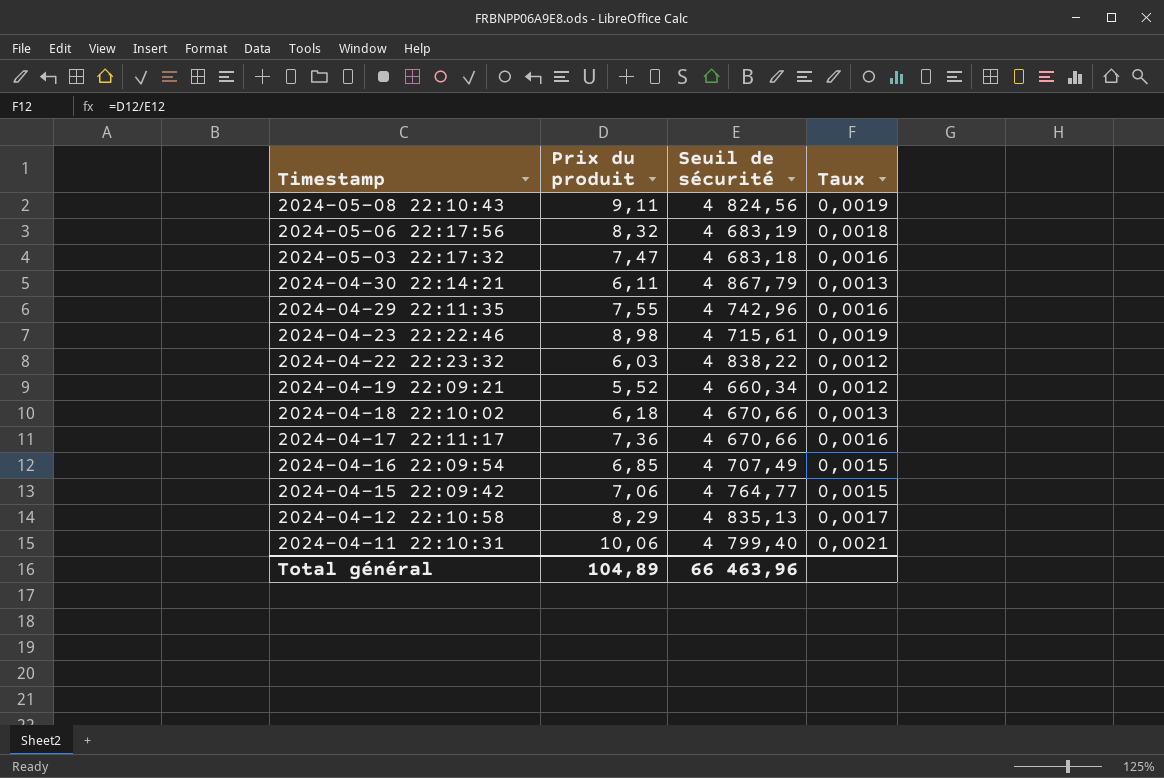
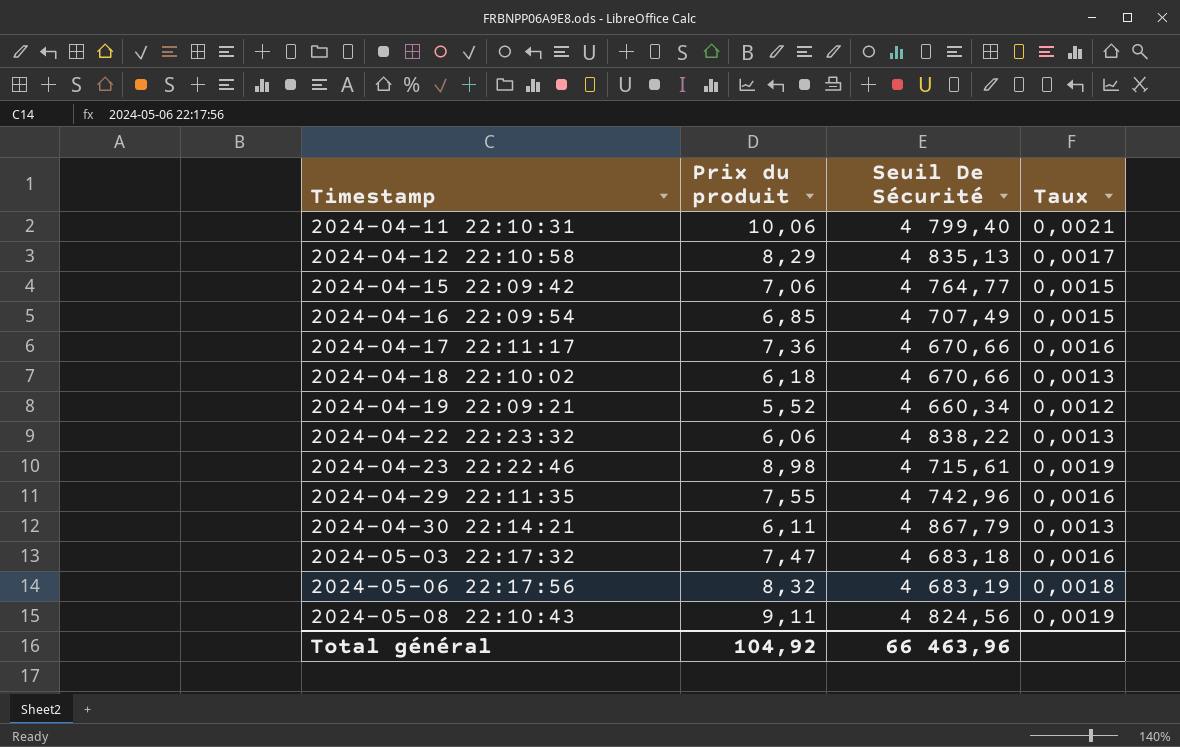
row order: Timestamp descending -> Timestamp ascending
column name: Seuil de sécurité -> Seuil De Sécurité
2024-04-22 22:23:32 | Prix du produit: 6,03 -> 6,06
2024-04-22 22:23:32 | Taux: 0,0012 -> 0,0013
Total général | Prix du produit: 104,89 -> 104,92

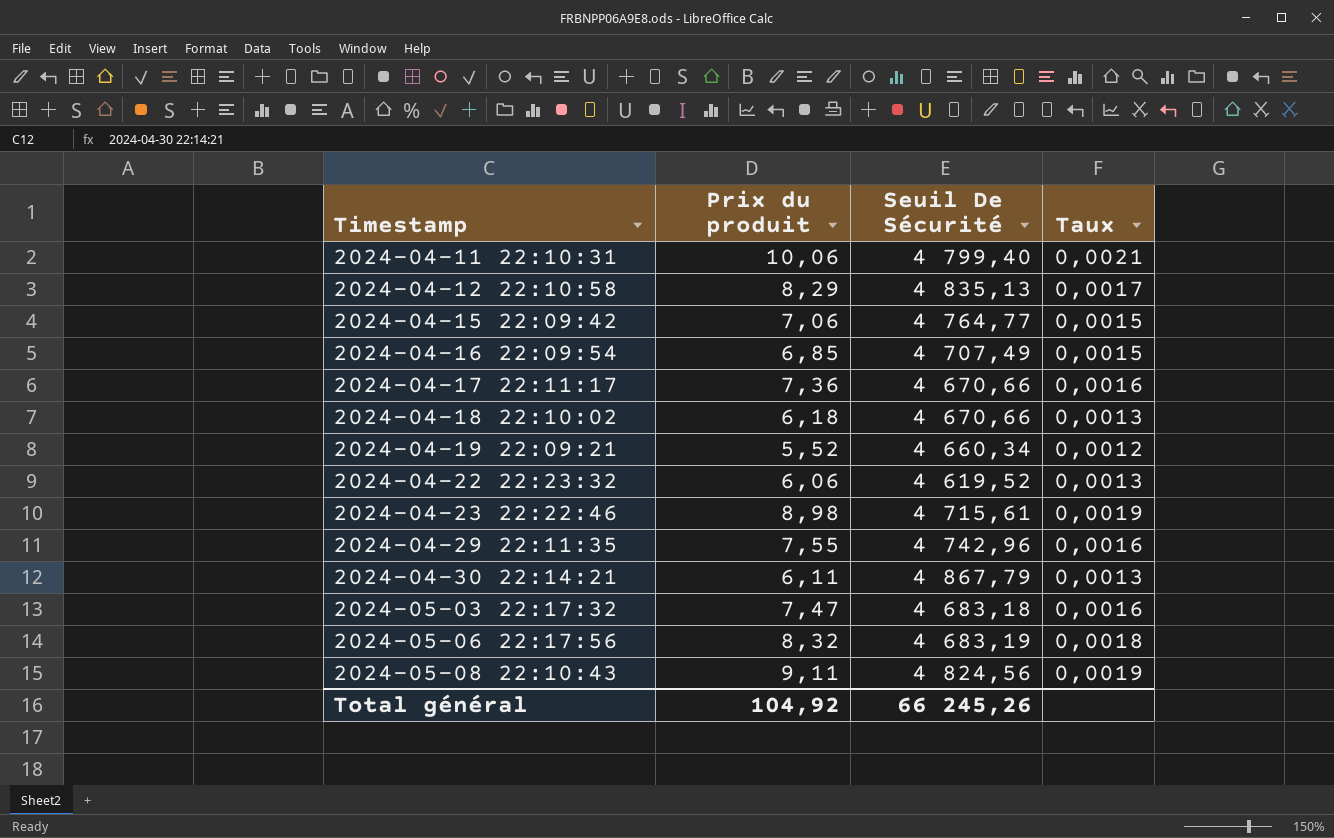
2024-04-22 22:23:32 | Seuil De Sécurité: 4 838,22 -> 4 619,52
Total général | Seuil De Sécurité: 66 463,96 -> 66 245,26

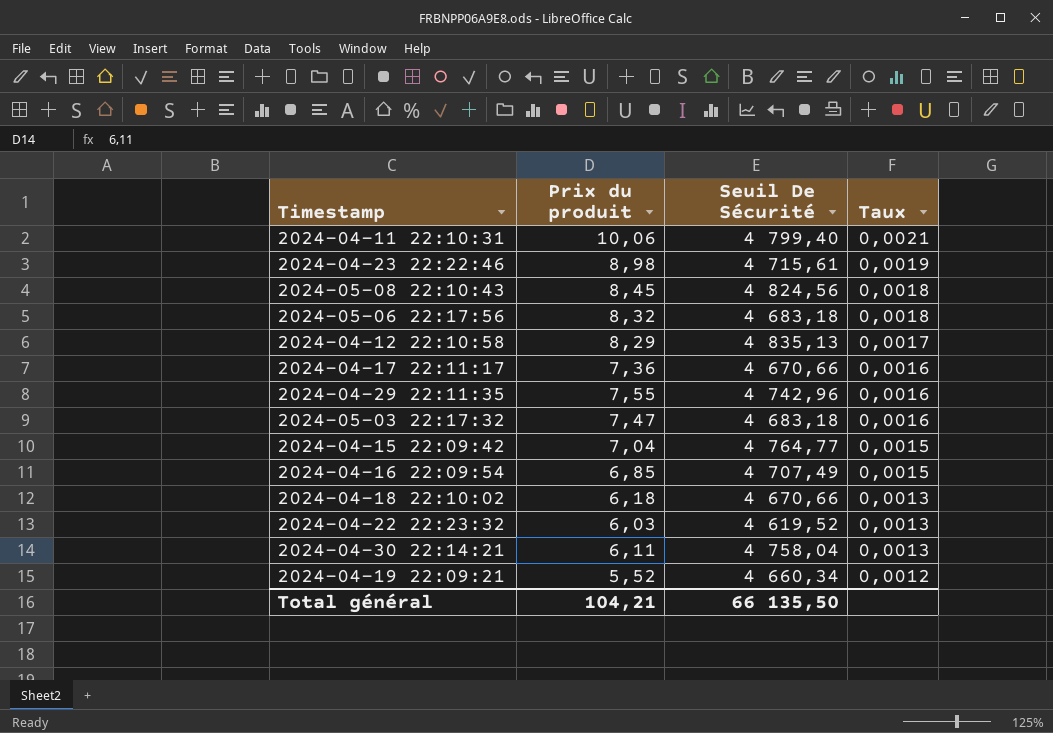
row order: Timestamp ascending -> Taux descending
2024-05-08 22:10:43 | Prix du produit: 9,11 -> 8,45
2024-05-08 22:10:43 | Taux: 0,0019 -> 0,0018
2024-05-06 22:17:56 | Seuil De Sécurité: 4 683,19 -> 4 683,18
2024-04-15 22:09:42 | Prix du produit: 7,06 -> 7,04
2024-04-22 22:23:32 | Prix du produit: 6,06 -> 6,03
2024-04-30 22:14:21 | Seuil De Sécurité: 4 867,79 -> 4 758,04
Total général | Prix du produit: 104,92 -> 104,21
Total général | Seuil De Sécurité: 66 245,26 -> 66 135,50

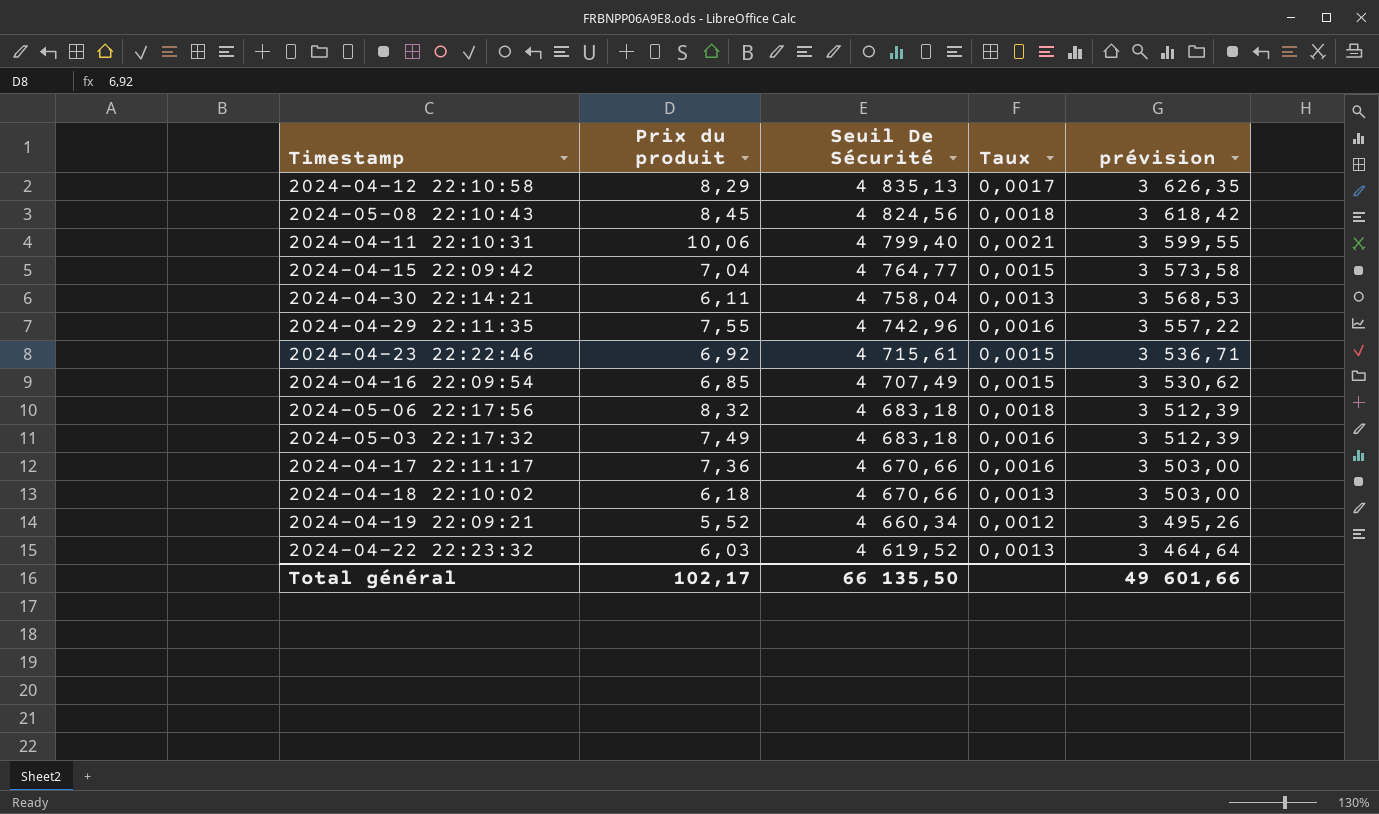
row order: Taux descending -> Seuil De Sécurité descending
column prévision | formula: none -> [Seuil De Sécurité] * 0,75
2024-04-23 22:22:46 | Prix du produit: 8,98 -> 6,92
2024-04-23 22:22:46 | Taux: 0,0019 -> 0,0015
2024-05-03 22:17:32 | Prix du produit: 7,47 -> 7,49
Total général | Prix du produit: 104,21 -> 102,17

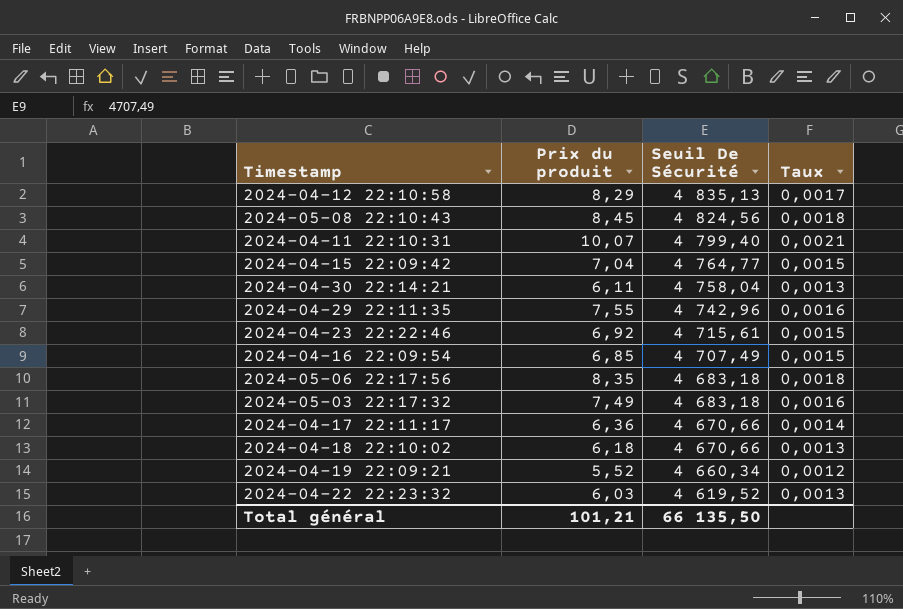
column prévision | formula: [Seuil De Sécurité] * 0,75 -> none
2024-04-11 22:10:31 | Prix du produit: 10,06 -> 10,07
2024-05-06 22:17:56 | Prix du produit: 8,32 -> 8,35
2024-04-17 22:11:17 | Prix du produit: 7,36 -> 6,36
2024-04-17 22:11:17 | Taux: 0,0016 -> 0,0014
Total général | Prix du produit: 102,17 -> 101,21

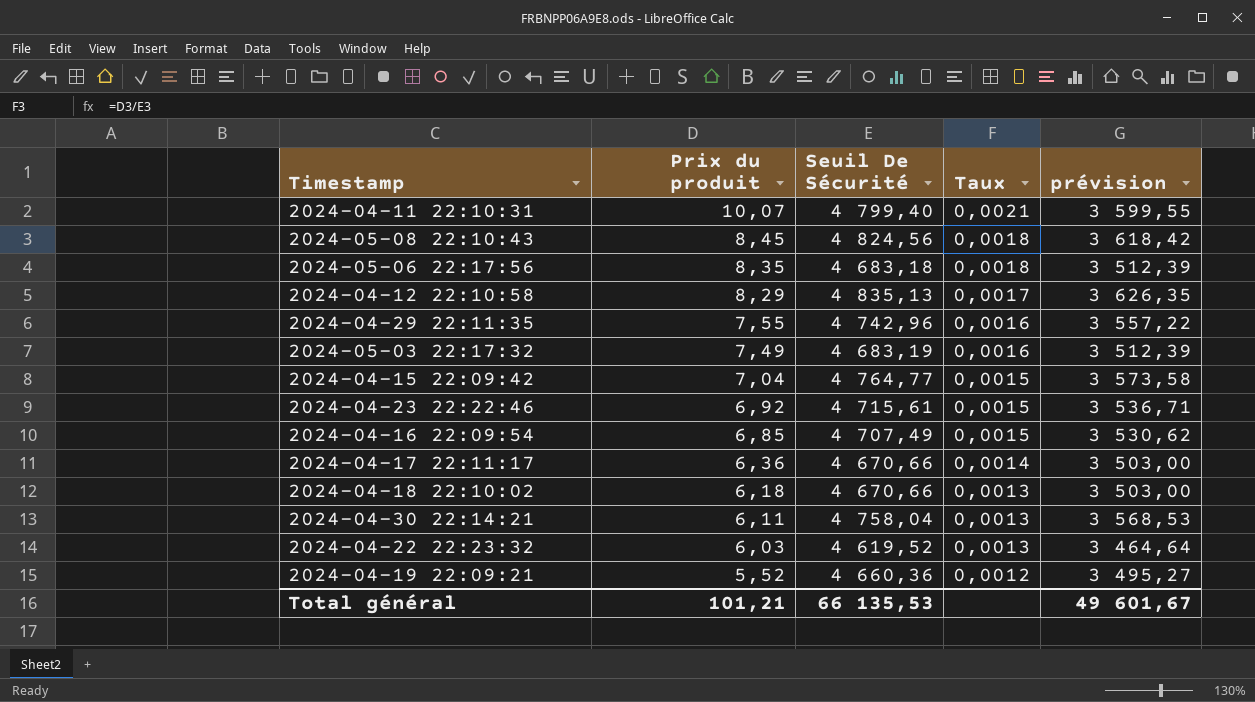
row order: Seuil De Sécurité descending -> Prix du produit descending
column prévision | formula: none -> [Seuil De Sécurité] * 0,75
2024-05-03 22:17:32 | Seuil De Sécurité: 4 683,18 -> 4 683,19
2024-04-19 22:09:21 | Seuil De Sécurité: 4 660,34 -> 4 660,36
Total général | Seuil De Sécurité: 66 135,50 -> 66 135,53

